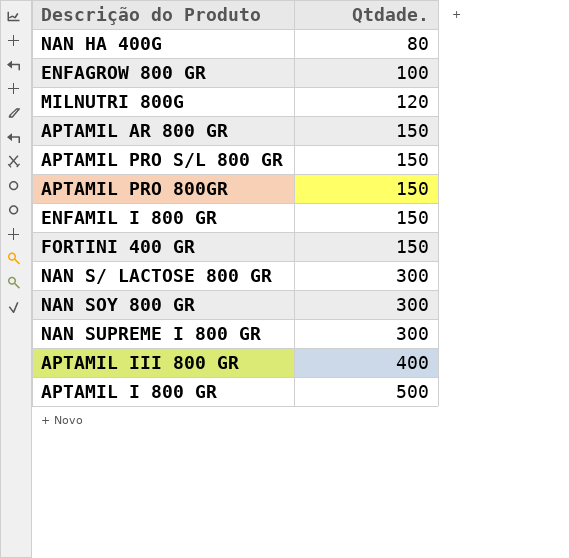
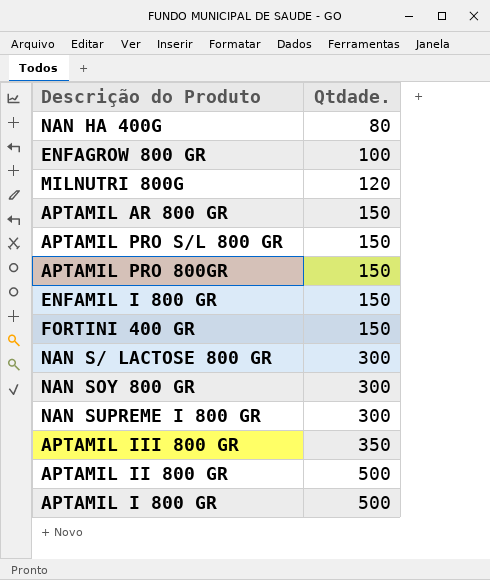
APTAMIL III 800 GR | Qtdade.: 400 -> 350
row APTAMIL II 800 GR: none -> 500

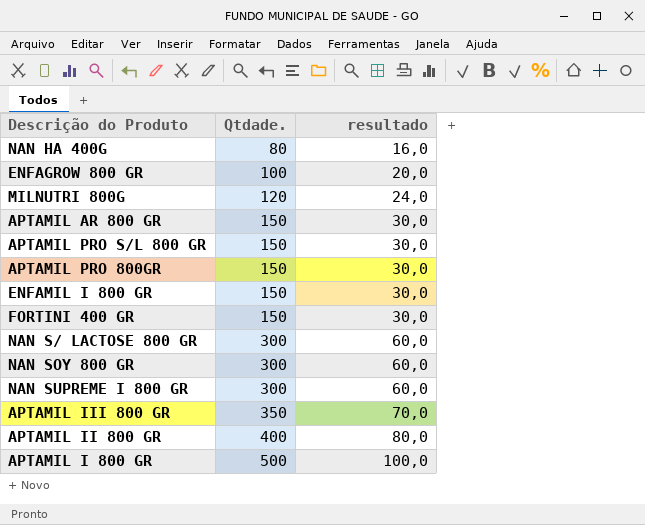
column resultado | formula: none -> [Qtdade.] * 0,2
APTAMIL II 800 GR | Qtdade.: 500 -> 400

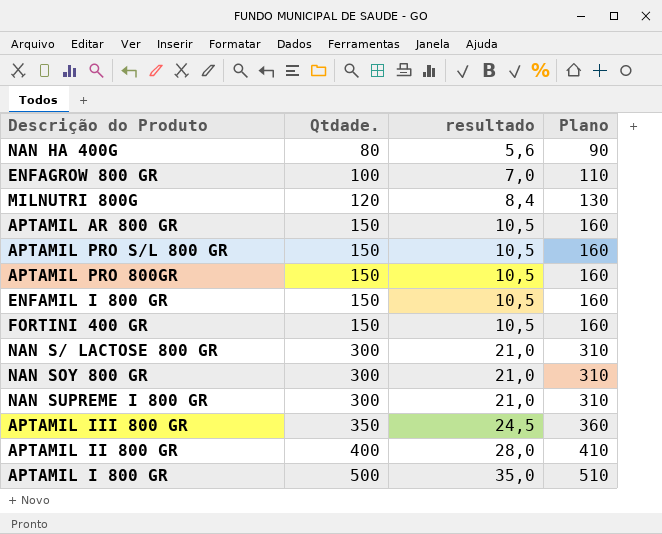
column resultado | formula: [Qtdade.] * 0,2 -> [Qtdade.] * 0,07
column Plano | formula: none -> [Qtdade.] + 10

